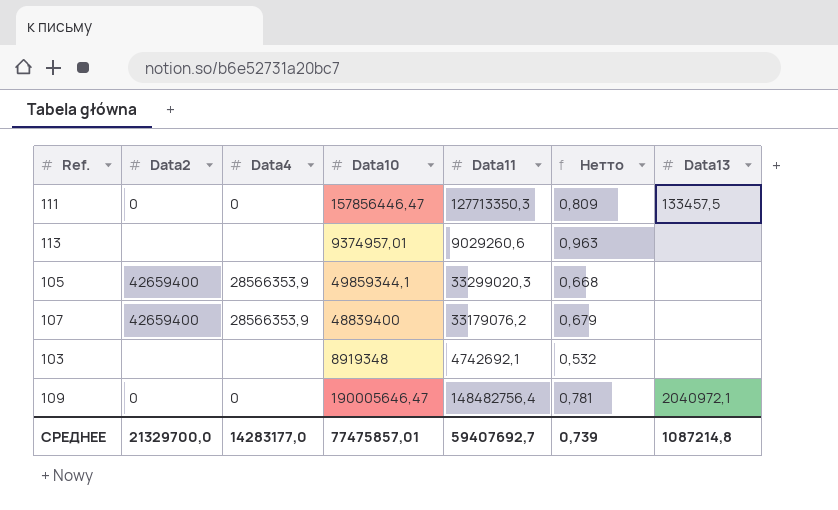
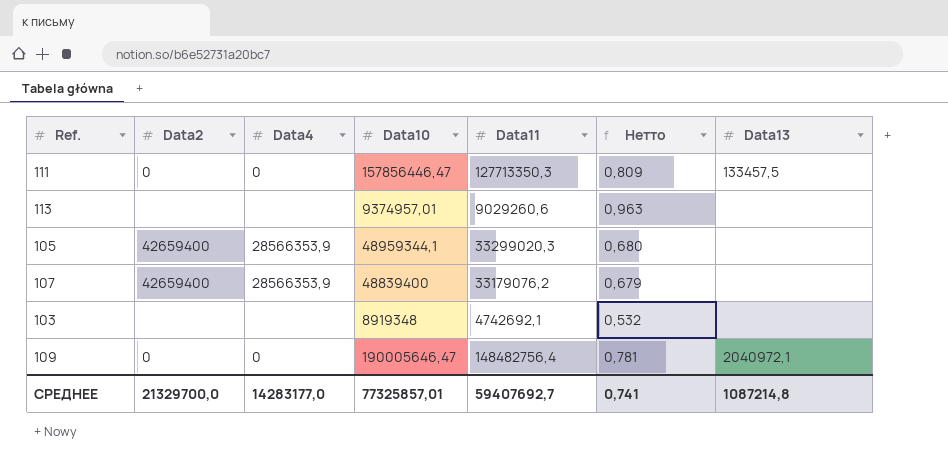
105 | Data10: 49859344,1 -> 48959344,1
105 | Нетто: 0,668 -> 0,680
СРЕДНЕЕ | Data10: 77475857,01 -> 77325857,01
СРЕДНЕЕ | Нетто: 0,739 -> 0,741

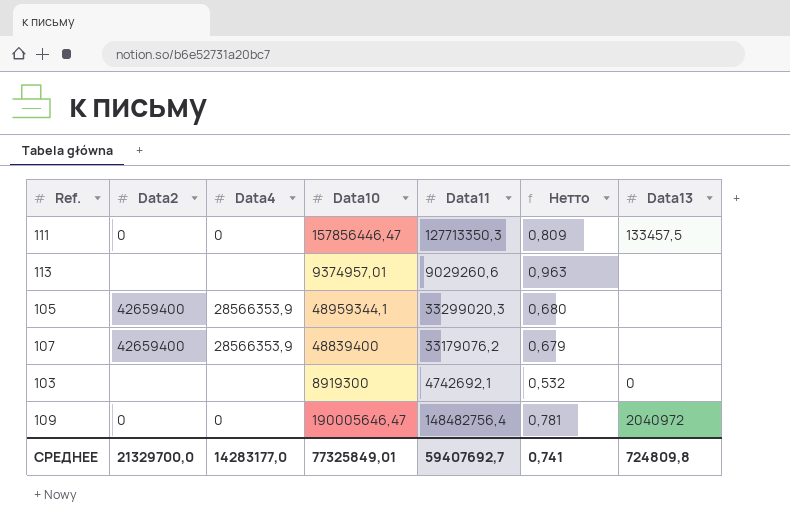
103 | Data10: 8919348 -> 8919300
103 | Data13: none -> 0
109 | Data13: 2040972,1 -> 2040972
СРЕДНЕЕ | Data10: 77325857,01 -> 77325849,01
СРЕДНЕЕ | Data13: 1087214,8 -> 724809,8

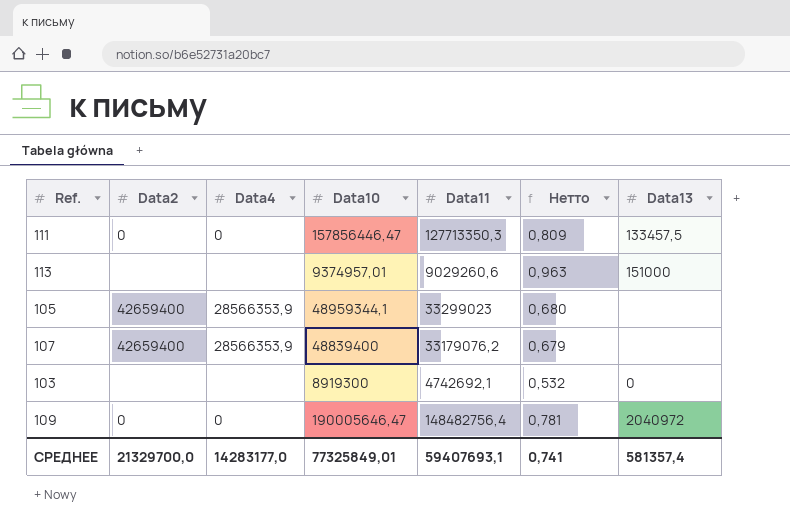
113 | Data13: none -> 151000
105 | Data11: 33299020,3 -> 33299023
СРЕДНЕЕ | Data11: 59407692,7 -> 59407693,1
СРЕДНЕЕ | Data13: 724809,8 -> 581357,4

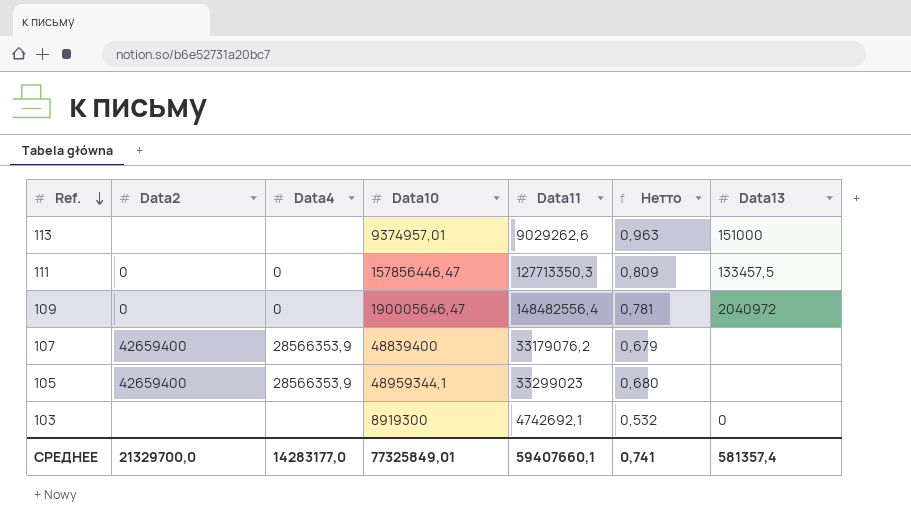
row order: none -> Ref. descending
113 | Data11: 9029260,6 -> 9029262,6
109 | Data11: 148482756,4 -> 148482556,4
СРЕДНЕЕ | Data11: 59407693,1 -> 59407660,1

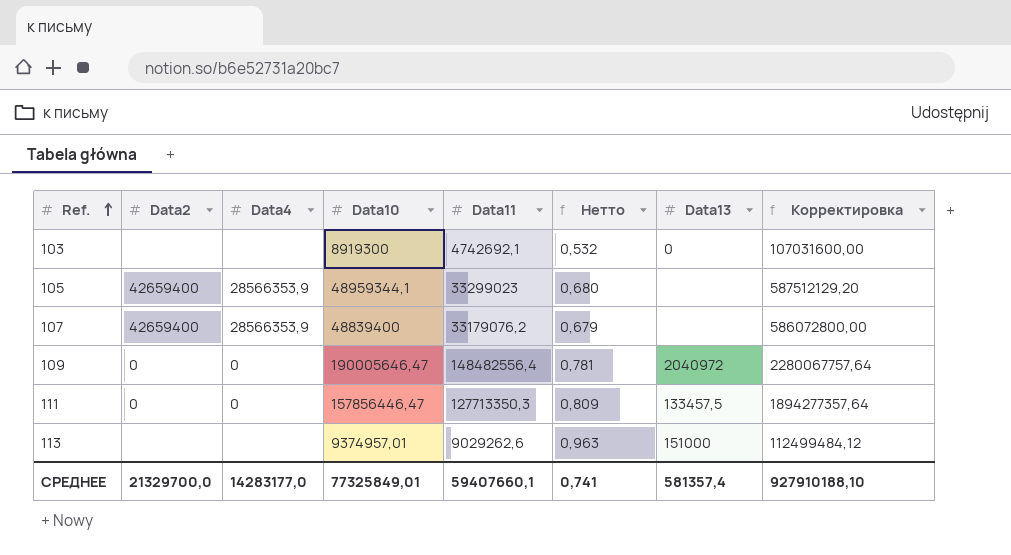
row order: Ref. descending -> Ref. ascending
column Корректировка | formula: none -> [Data10] * 12

